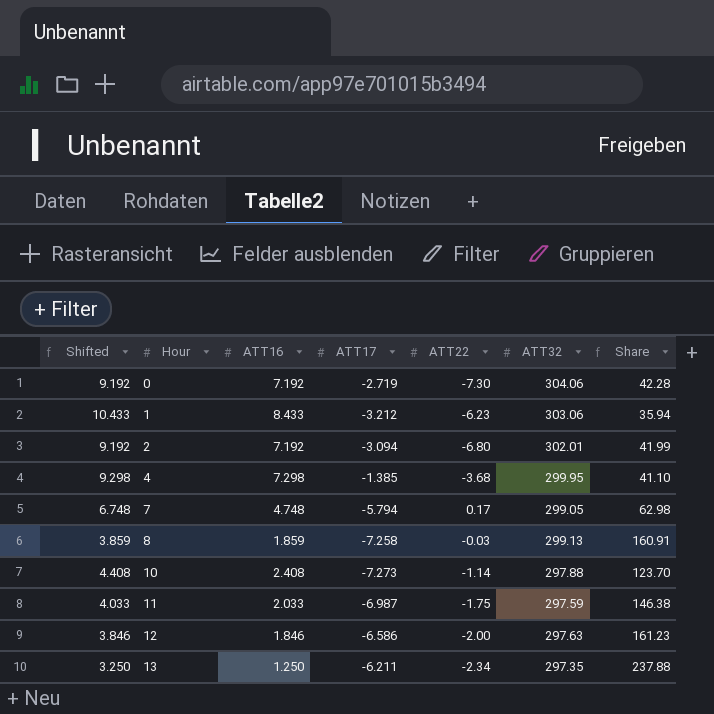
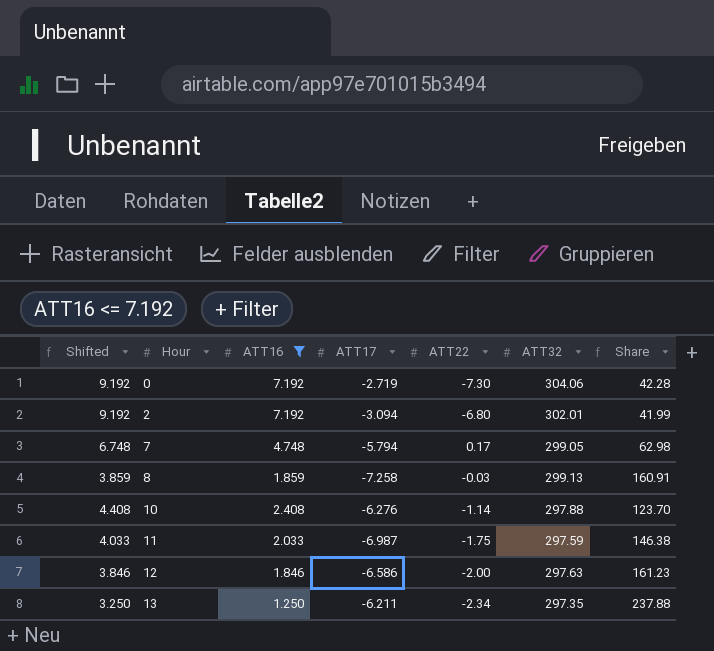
filter: none -> ATT16 <= 7.192
10 | ATT17: -7.273 -> -6.276

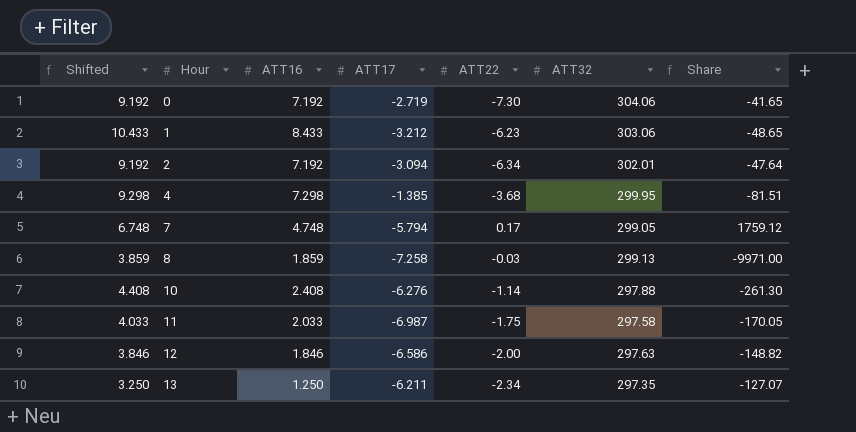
filter: ATT16 <= 7.192 -> none
column Share | formula: [ATT32] / [ATT16] -> [ATT32] / [ATT22]
2 | ATT22: -6.80 -> -6.34
11 | ATT32: 297.59 -> 297.58

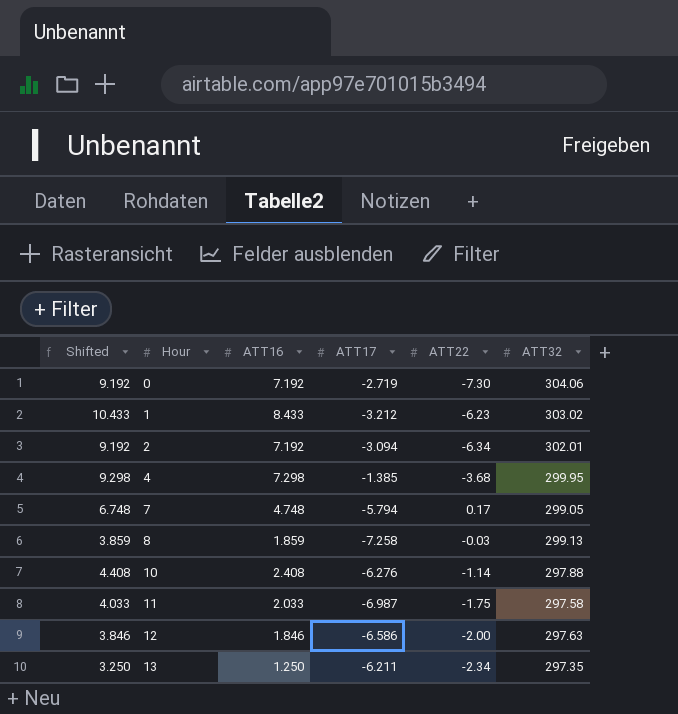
column Share | formula: [ATT32] / [ATT22] -> none
1 | ATT32: 303.06 -> 303.02

